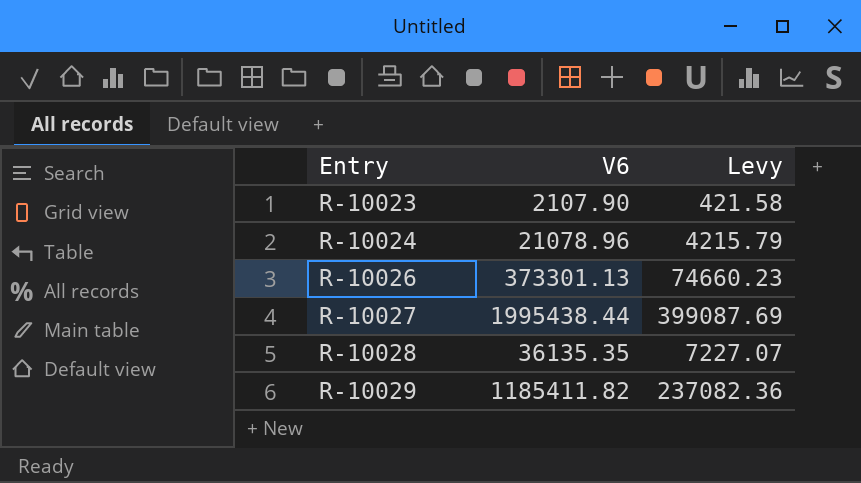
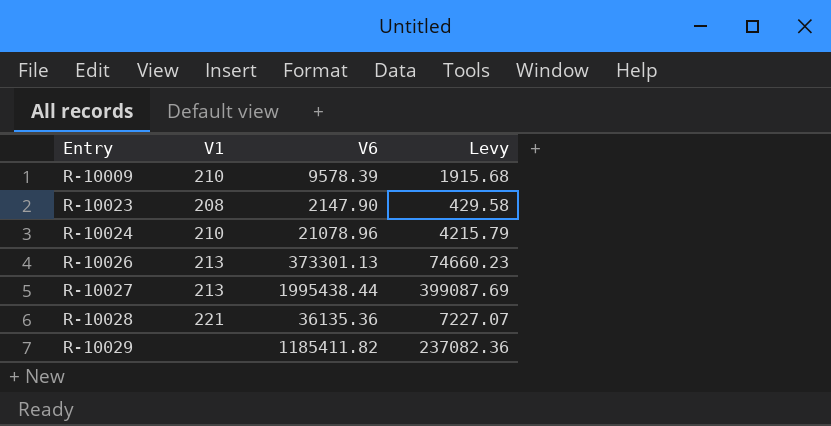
column V1 | position: none -> 2
row R-10009: none -> 210 | 9578.39 | 1915.68
R-10023 | V6: 2107.90 -> 2147.90
R-10023 | Levy: 421.58 -> 429.58
R-10028 | V6: 36135.35 -> 36135.36

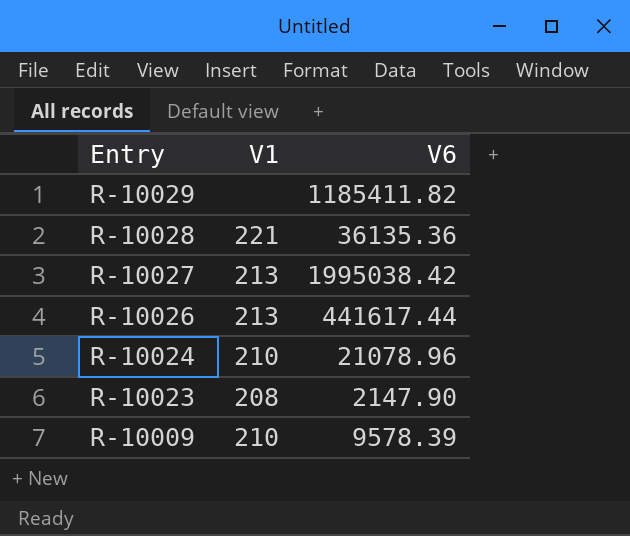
row order: Entry ascending -> Entry descending
column Levy | formula: [V6] * 0.2 -> none
R-10027 | V6: 1995438.44 -> 1995038.42
R-10026 | V6: 373301.13 -> 441617.44

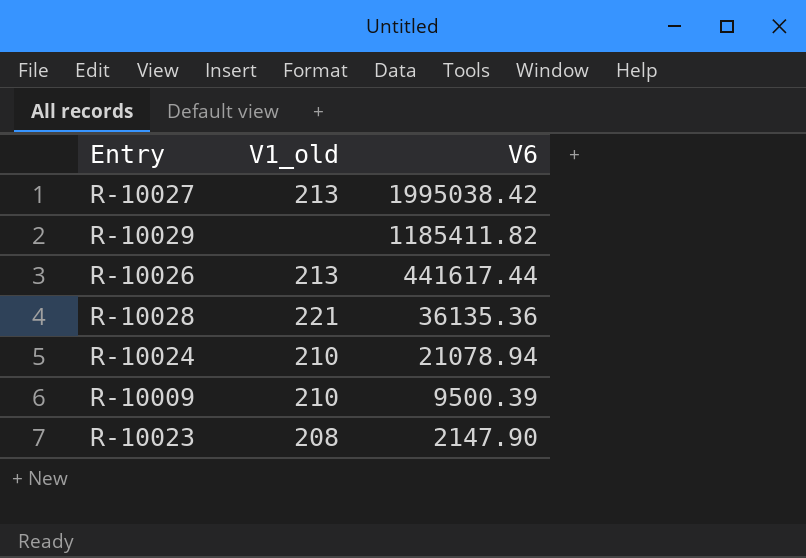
row order: Entry descending -> V6 descending
column name: V1 -> V1_old
R-10024 | V6: 21078.96 -> 21078.94
R-10009 | V6: 9578.39 -> 9500.39

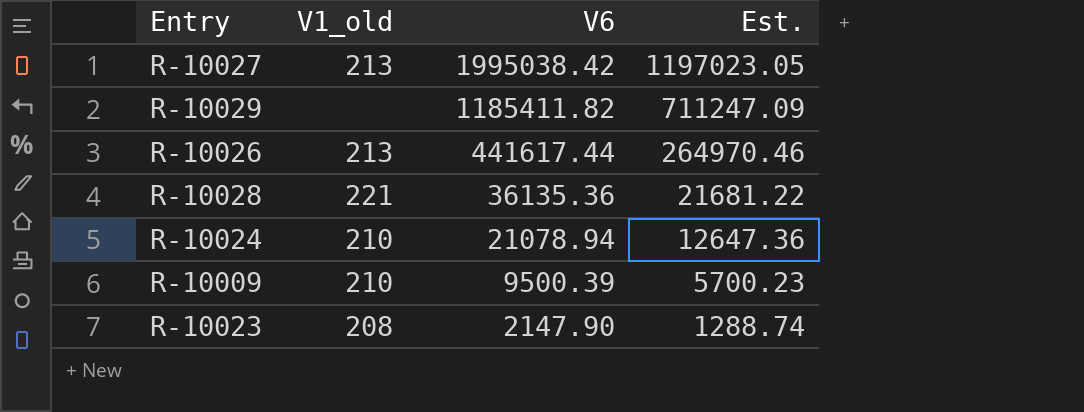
column Est. | formula: none -> [V6] * 0.6

